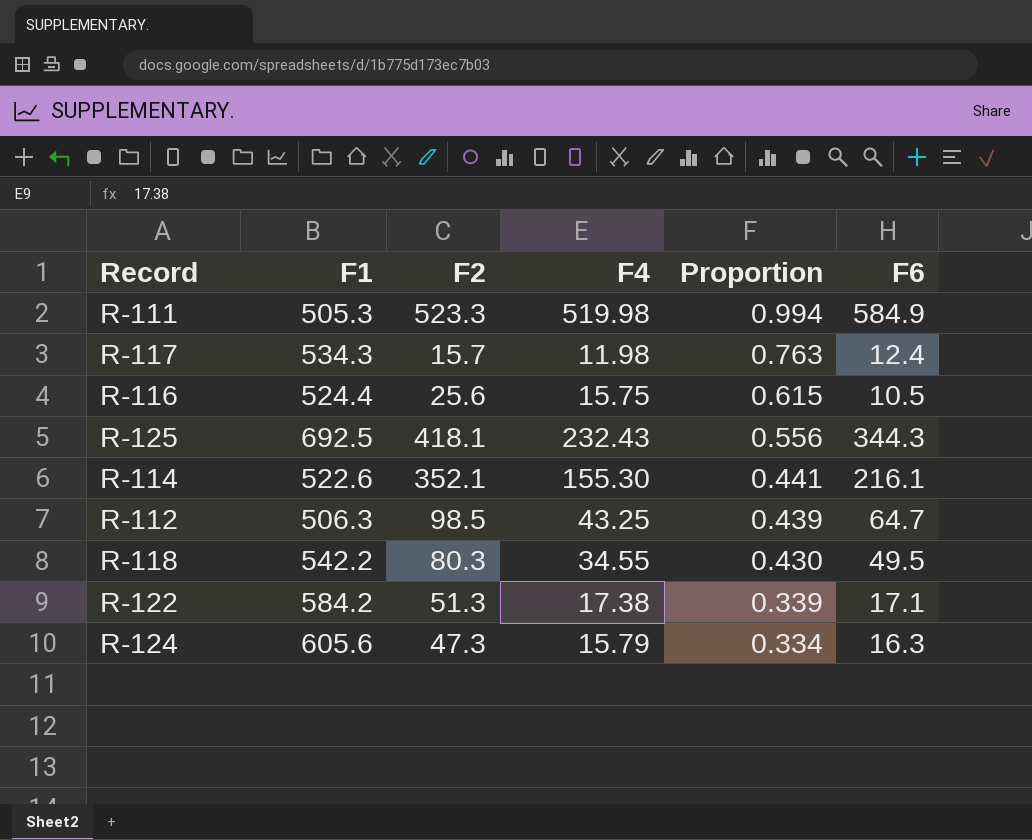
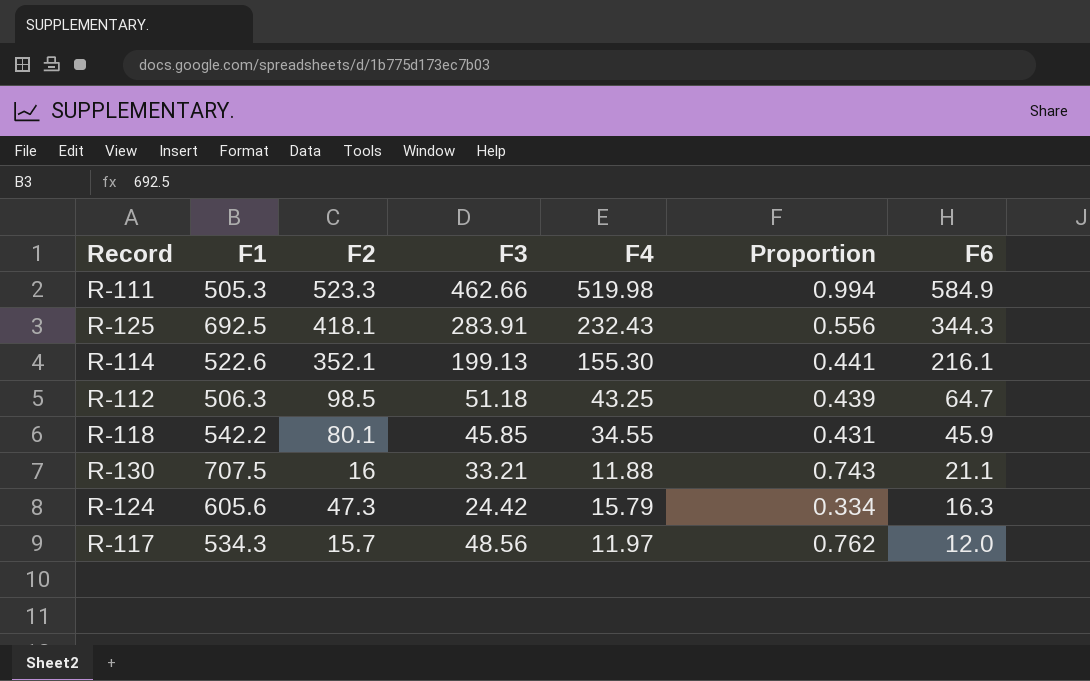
row order: Proportion descending -> F6 descending
column F3 | position: none -> 4
row R-116: 524.4 | 25.6 | 15.75 | 0.615 | 10.5 -> none
row R-122: 584.2 | 51.3 | 17.38 | 0.339 | 17.1 -> none
R-118 | F2: 80.3 -> 80.1
R-118 | Proportion: 0.430 -> 0.431
R-118 | F6: 49.5 -> 45.9
row R-130: none -> 707.5 | 16 | 33.21 | 11.88 | 0.743 | 21.1
R-117 | F4: 11.98 -> 11.97
R-117 | Proportion: 0.763 -> 0.762
R-117 | F6: 12.4 -> 12.0

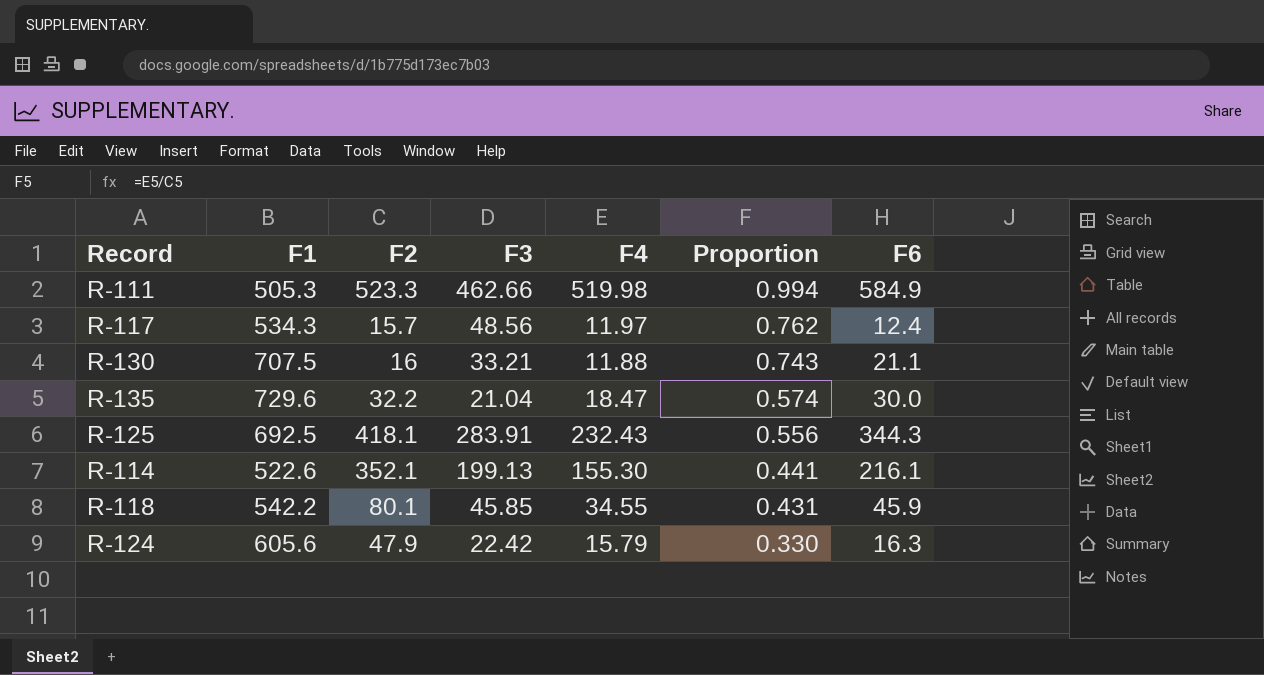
row order: F6 descending -> Proportion descending
row R-112: 506.3 | 98.5 | 51.18 | 43.25 | 0.439 | 64.7 -> none
R-117 | F6: 12.0 -> 12.4
row R-135: none -> 729.6 | 32.2 | 21.04 | 18.47 | 0.574 | 30.0
R-124 | F2: 47.3 -> 47.9
R-124 | F3: 24.42 -> 22.42
R-124 | Proportion: 0.334 -> 0.330

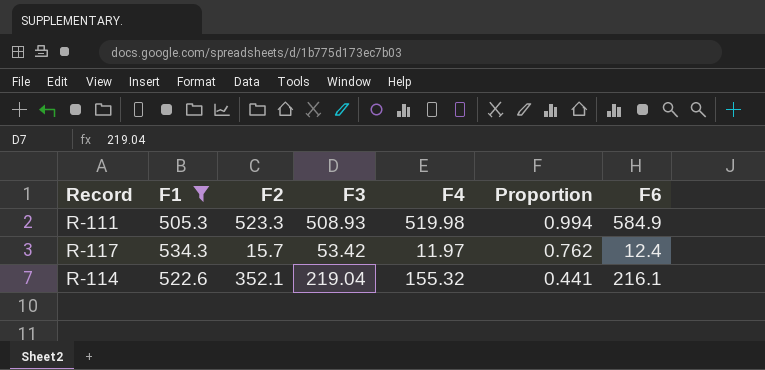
filter: none -> F1 <= 534.3
R-111 | F3: 462.66 -> 508.93
R-117 | F3: 48.56 -> 53.42
R-114 | F3: 199.13 -> 219.04
R-114 | F4: 155.30 -> 155.32

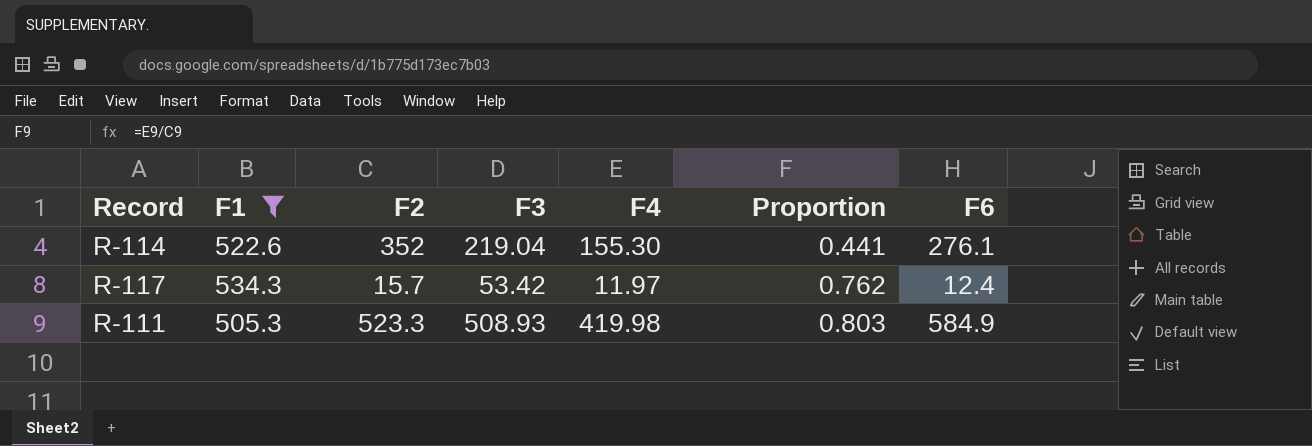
row order: Proportion descending -> Proportion ascending
R-114 | F2: 352.1 -> 352
R-114 | F4: 155.32 -> 155.30
R-114 | F6: 216.1 -> 276.1
R-111 | F4: 519.98 -> 419.98
R-111 | Proportion: 0.994 -> 0.803

